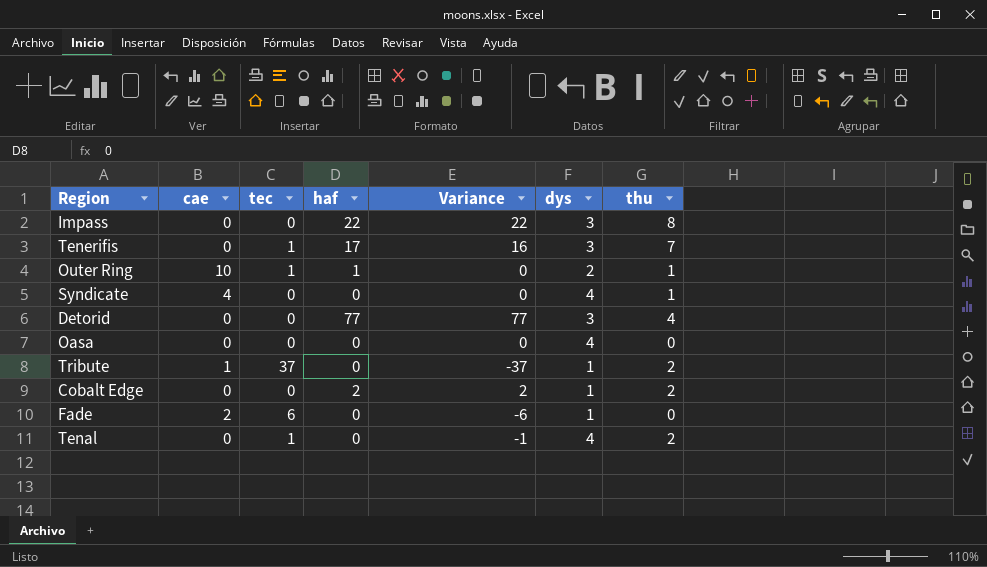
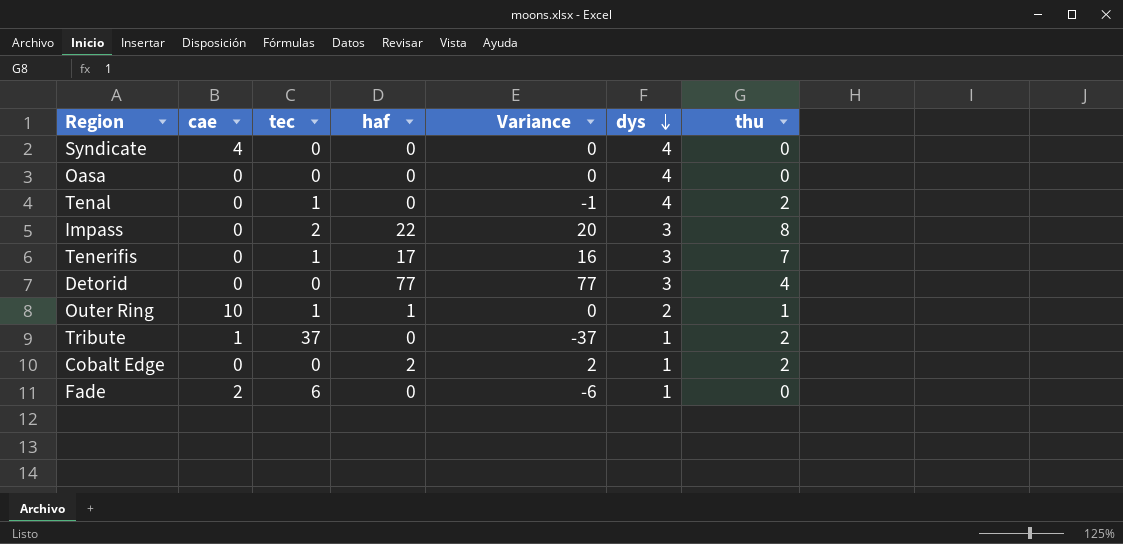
row order: none -> dys descending
Syndicate | thu: 1 -> 0
Impass | tec: 0 -> 2
Impass | Variance: 22 -> 20

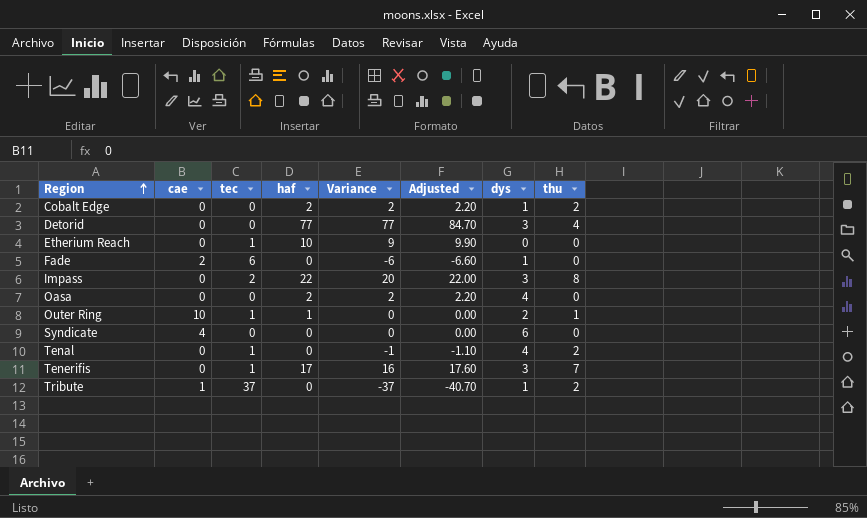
row order: dys descending -> Region ascending
column Adjusted | formula: none -> [Variance] * 1.1
row Etherium Reach: none -> 0 | 1 | 10 | 9 | 9.90 | 0 | 0
Oasa | haf: 0 -> 2
Oasa | Variance: 0 -> 2
Syndicate | dys: 4 -> 6

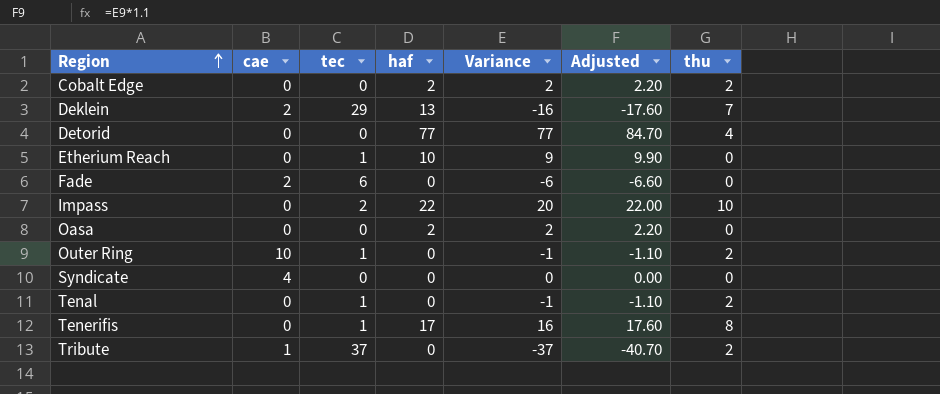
column dys | position: 7 -> none
row Deklein: none -> 2 | 29 | 13 | -16 | -17.60 | 7
Impass | thu: 8 -> 10
Outer Ring | haf: 1 -> 0
Outer Ring | Variance: 0 -> -1
Outer Ring | Adjusted: 0.00 -> -1.10
Outer Ring | thu: 1 -> 2
Tenerifis | thu: 7 -> 8

